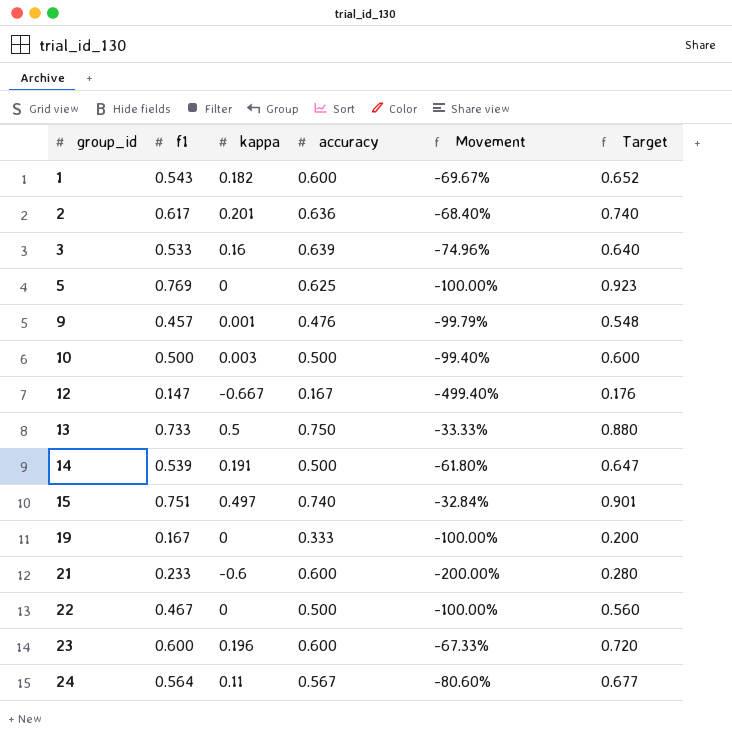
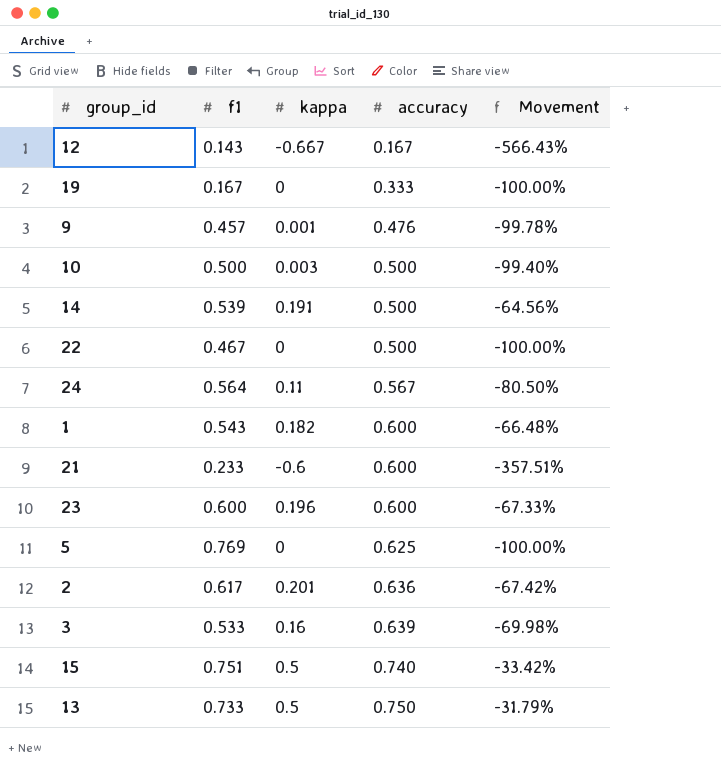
row order: group_id ascending -> accuracy ascending
column Target | formula: [f1] * 1.2 -> none
column Movement | formula: ([kappa] - [accuracy]) / [accuracy] -> ([kappa] - [f1]) / [f1]
12 | f1: 0.147 -> 0.143
15 | kappa: 0.497 -> 0.5

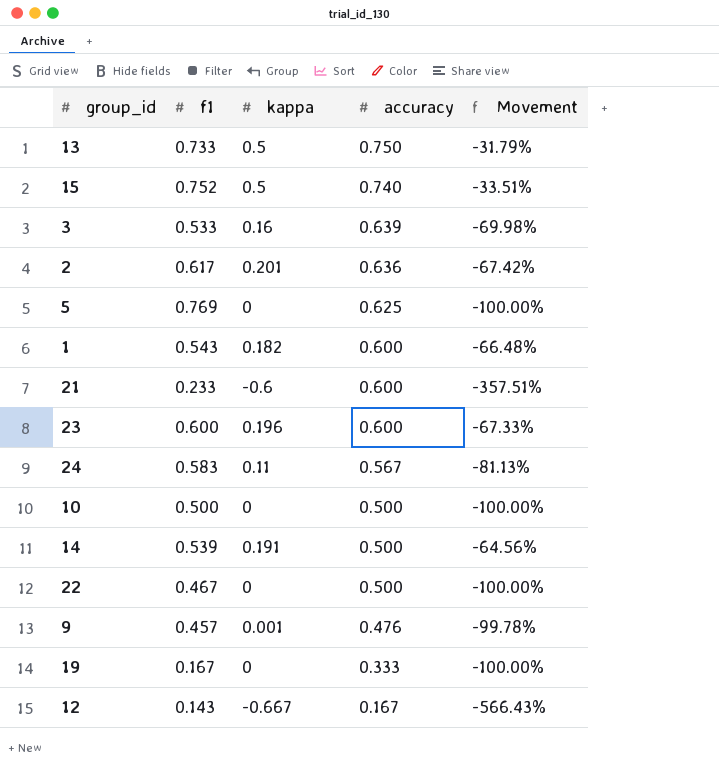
row order: accuracy ascending -> accuracy descending
15 | f1: 0.751 -> 0.752
15 | Movement: -33.42% -> -33.51%
24 | f1: 0.564 -> 0.583
24 | Movement: -80.50% -> -81.13%
10 | kappa: 0.003 -> 0
10 | Movement: -99.40% -> -100.00%

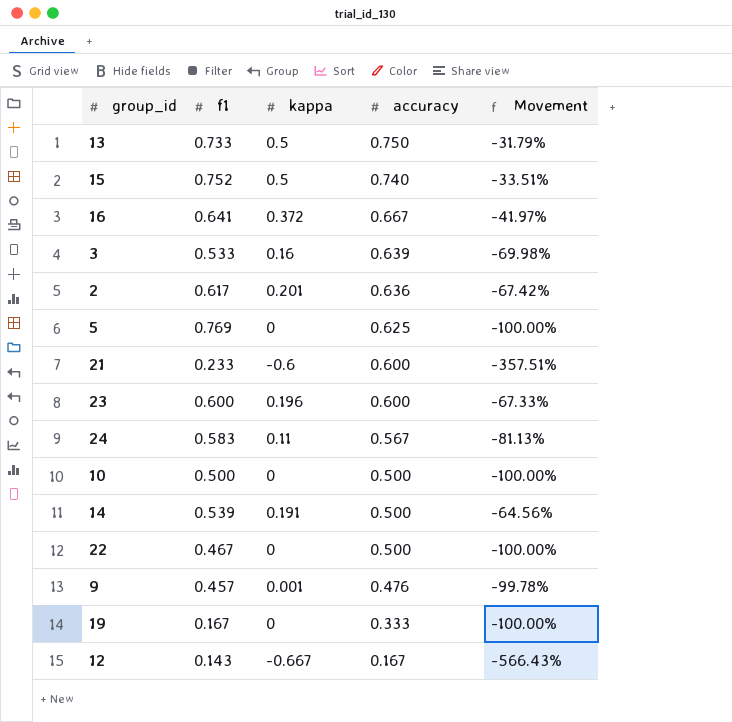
row 1: 0.543 | 0.182 | 0.600 | -66.48% -> none
row 16: none -> 0.641 | 0.372 | 0.667 | -41.97%

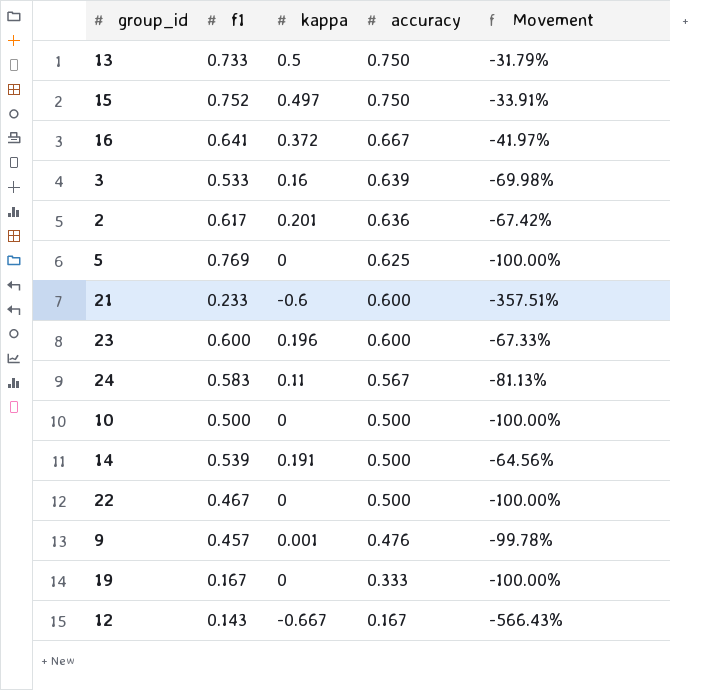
15 | kappa: 0.5 -> 0.497
15 | accuracy: 0.740 -> 0.750
15 | Movement: -33.51% -> -33.91%

